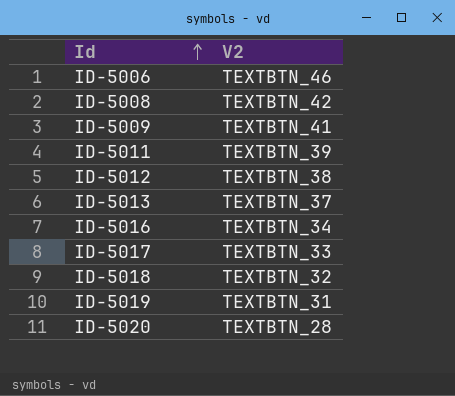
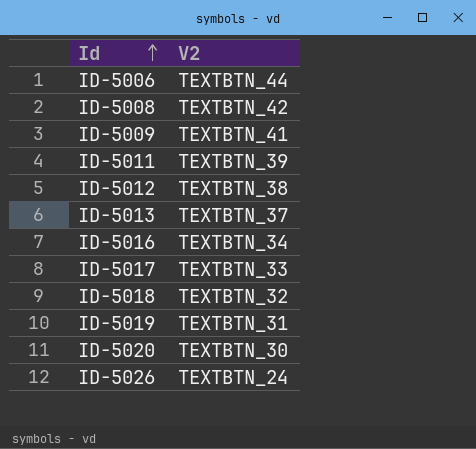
ID-5006 | V2: TEXTBTN_46 -> TEXTBTN_44
ID-5020 | V2: TEXTBTN_28 -> TEXTBTN_30
row ID-5026: none -> TEXTBTN_24

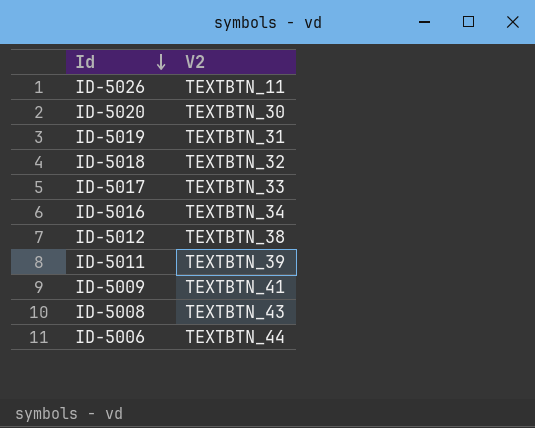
row order: Id ascending -> Id descending
row ID-5013: TEXTBTN_37 -> none
ID-5026 | V2: TEXTBTN_24 -> TEXTBTN_11
ID-5008 | V2: TEXTBTN_42 -> TEXTBTN_43

